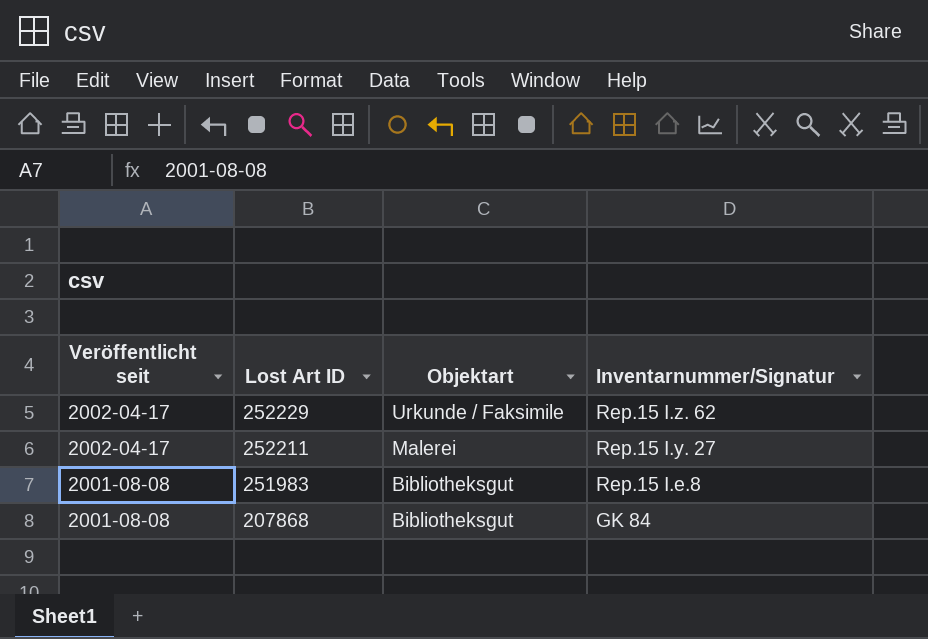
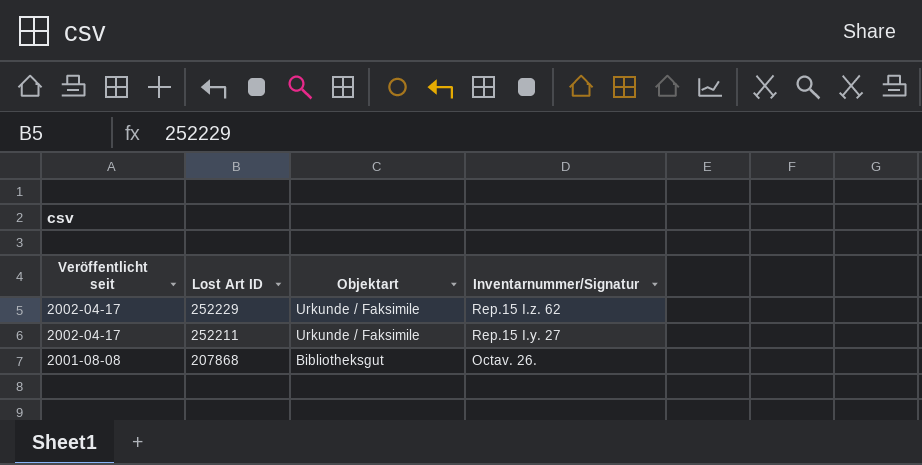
row 251983: 2001-08-08 | Bibliotheksgut | Rep.15 I.e.8 -> none
252211 | Objektart: Malerei -> Urkunde / Faksimile
207868 | Inventarnummer/Signatur: GK 84 -> Octav. 26.

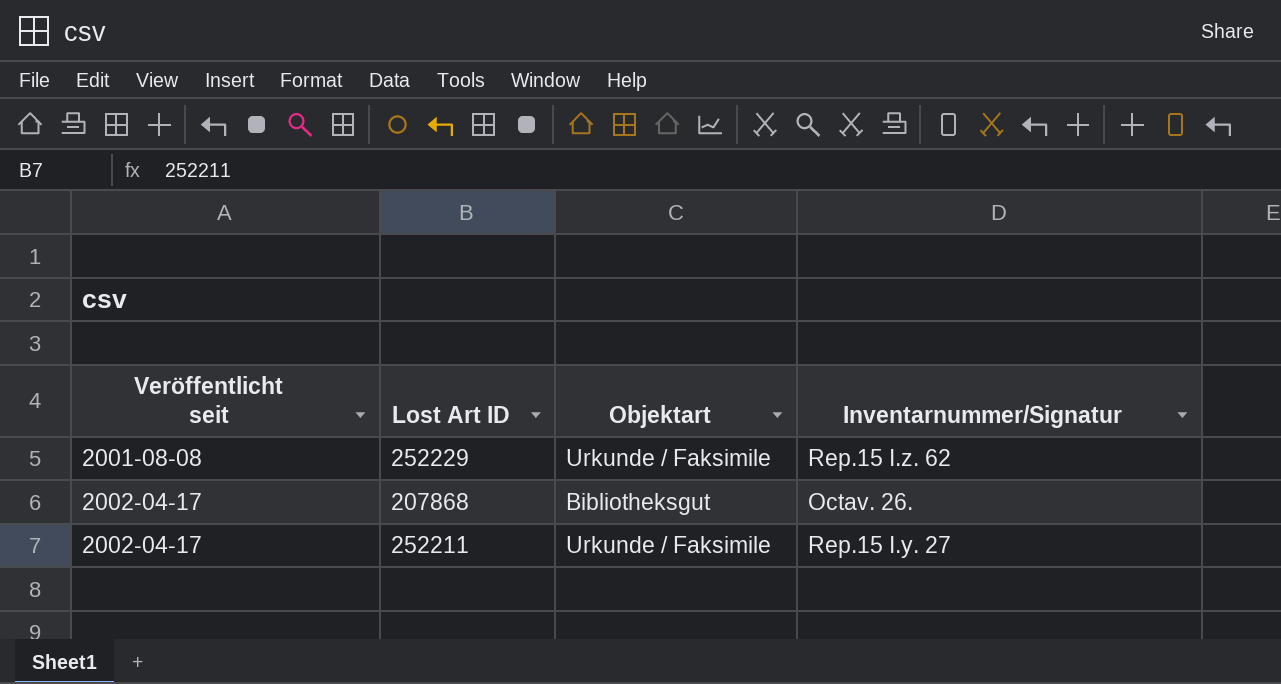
row order: Veröffentlicht seit descending -> Veröffentlicht seit ascending
252229 | Veröffentlicht seit: 2002-04-17 -> 2001-08-08
207868 | Veröffentlicht seit: 2001-08-08 -> 2002-04-17

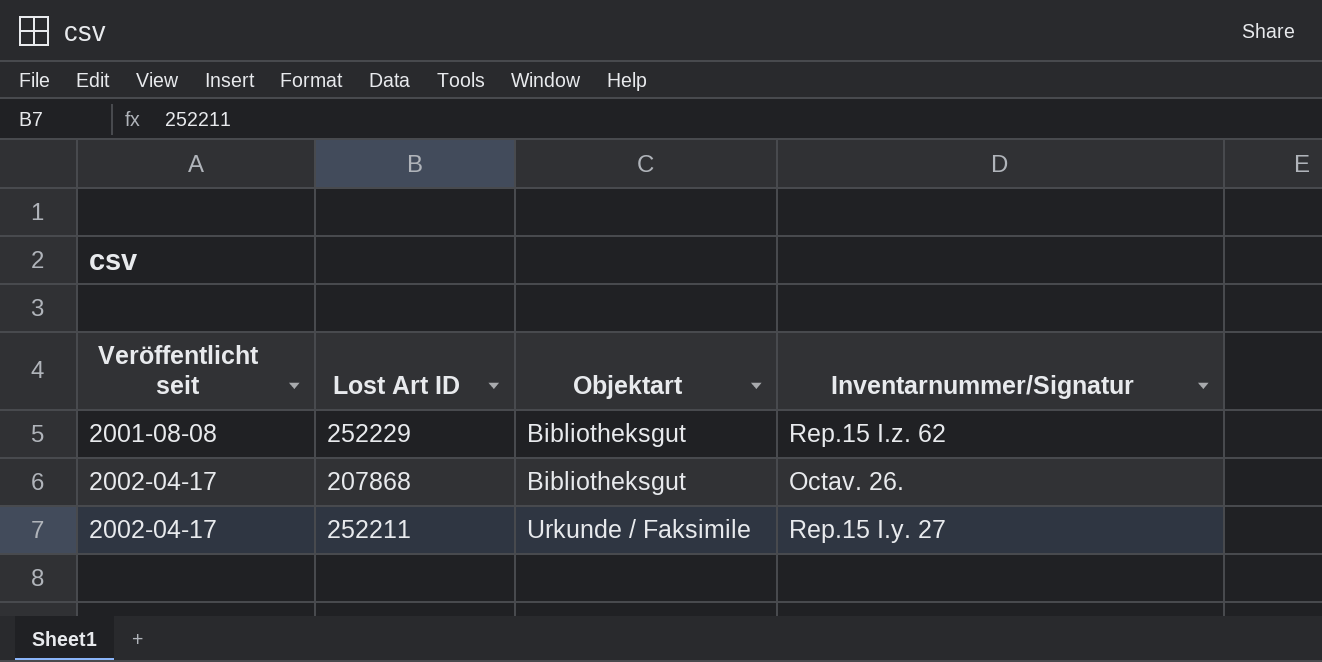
252229 | Objektart: Urkunde / Faksimile -> Bibliotheksgut

